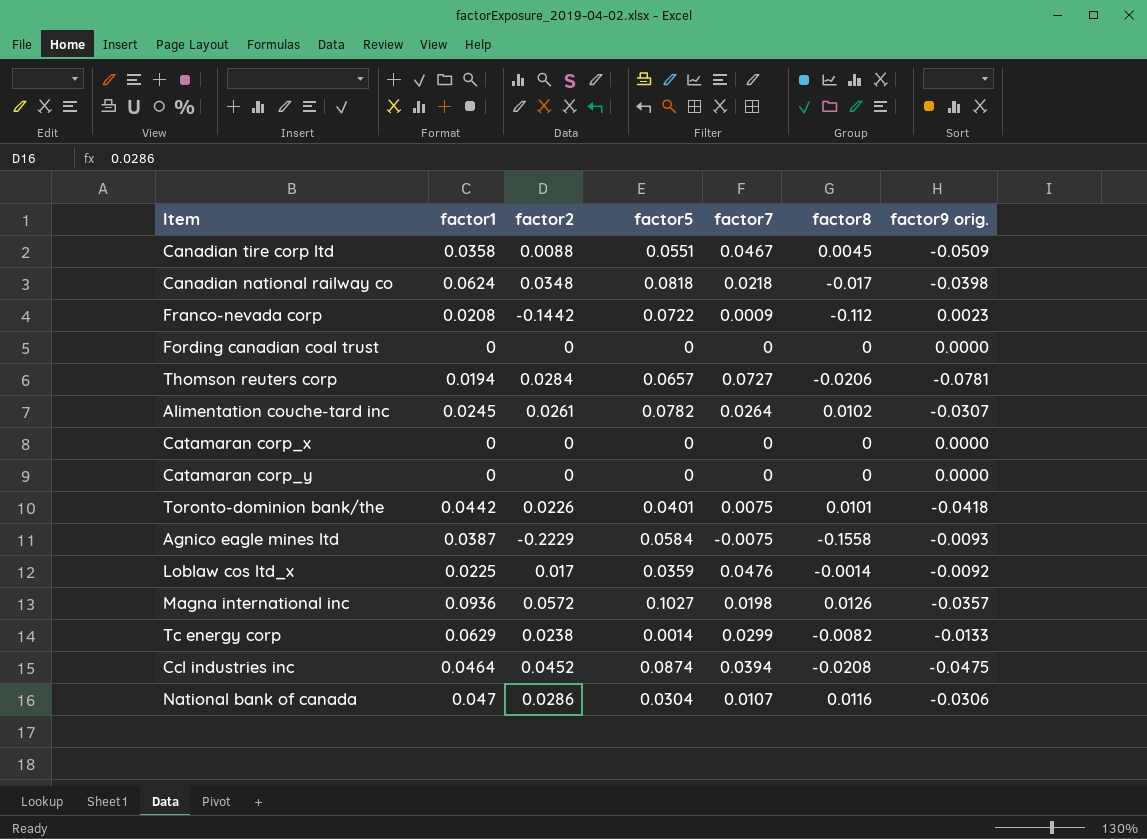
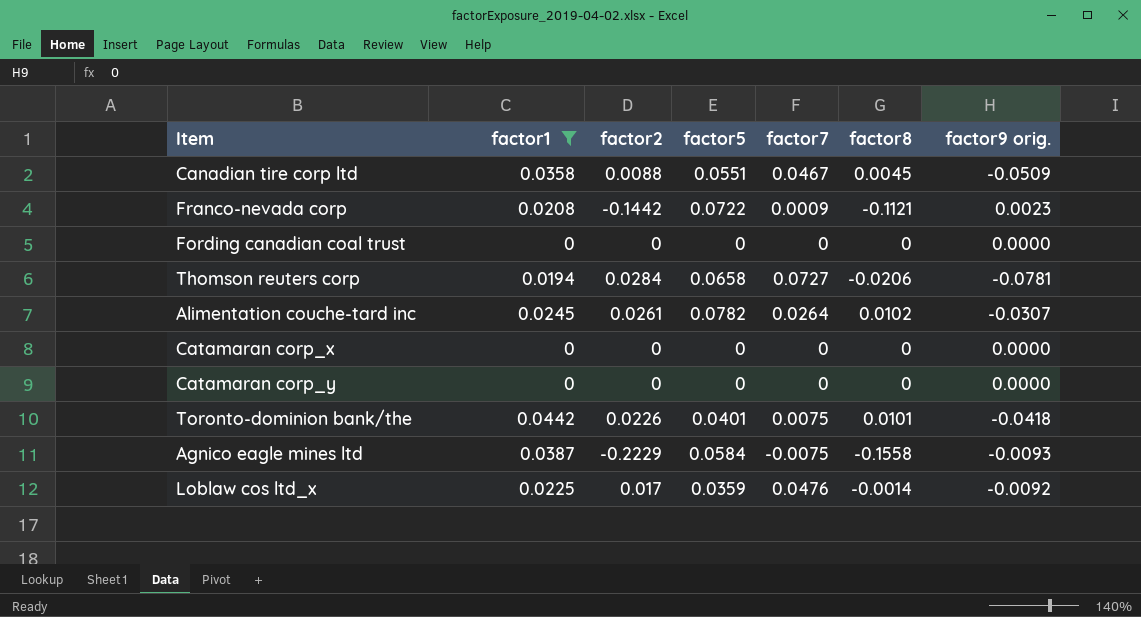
filter: none -> factor1 <= 0.0442
Franco-nevada corp | factor8: -0.112 -> -0.1121
Thomson reuters corp | factor5: 0.0657 -> 0.0658

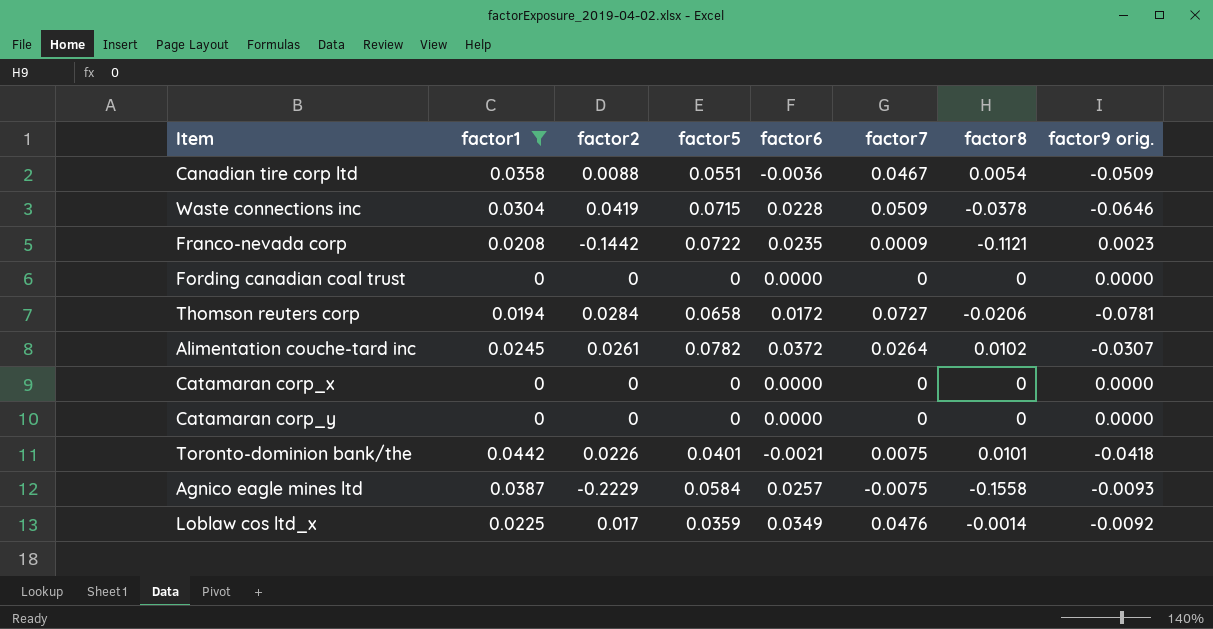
column factor6 | position: none -> 5
Canadian tire corp ltd | factor8: 0.0045 -> 0.0054
row Waste connections inc: none -> 0.0304 | 0.0419 | 0.0715 | 0.0228 | 0.0509 | -0.0378 | -0.0646

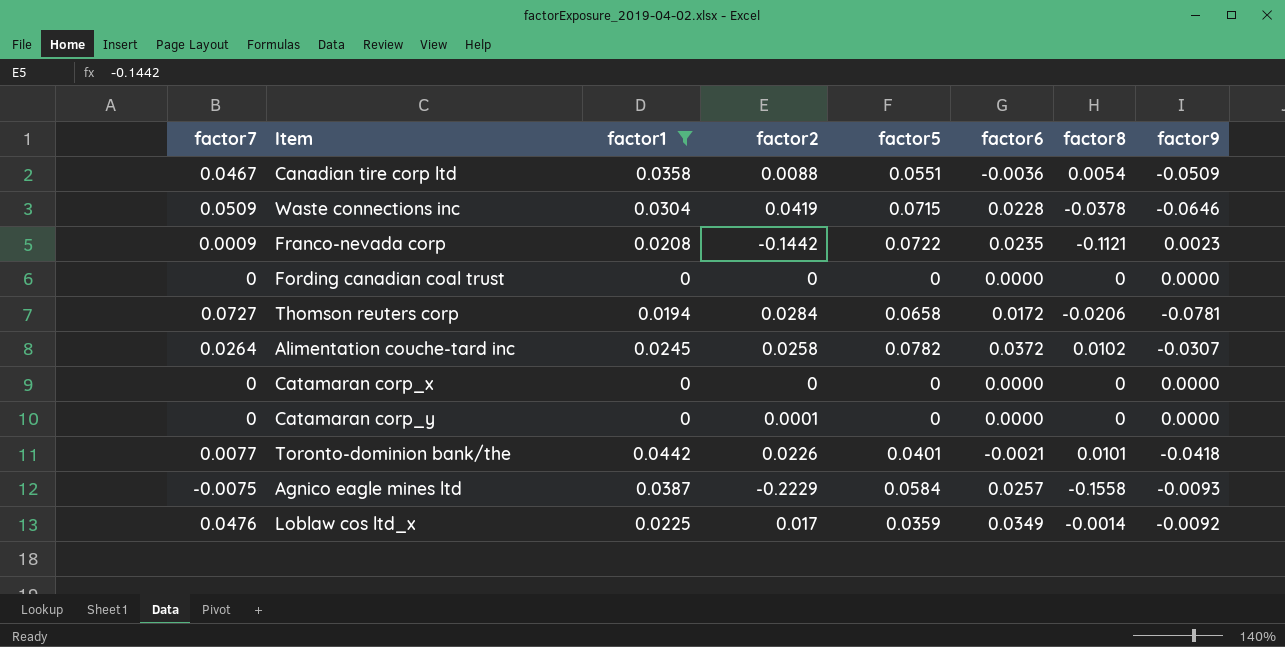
column factor7 | position: 6 -> 1
column name: factor9 orig. -> factor9
Alimentation couche-tard inc | factor2: 0.0261 -> 0.0258
Catamaran corp_y | factor2: 0 -> 0.0001
Toronto-dominion bank/the | factor7: 0.0075 -> 0.0077

